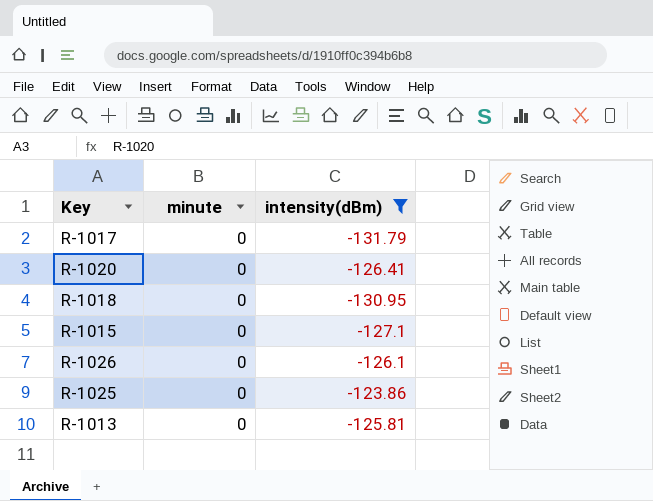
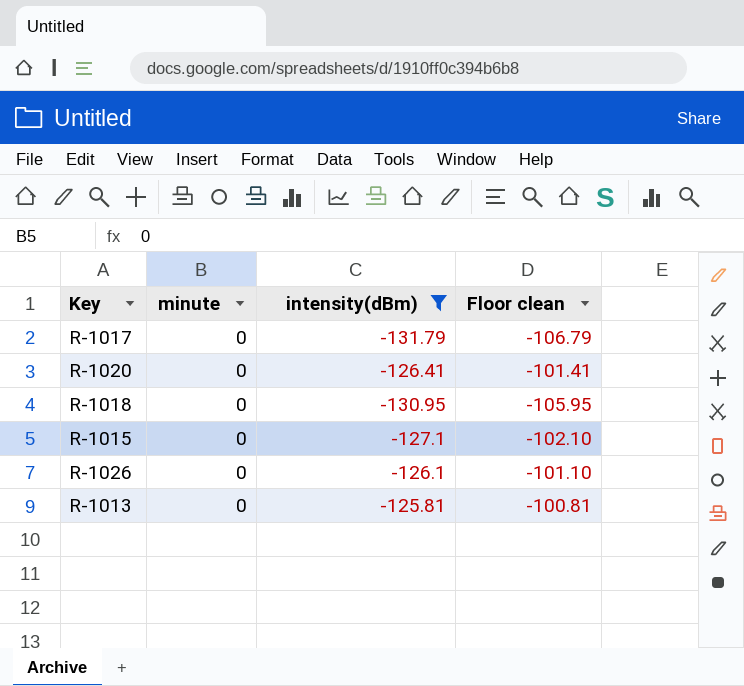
column Floor clean | formula: none -> [intensity(dBm)] + 25
row R-1025: 0 | -123.86 -> none

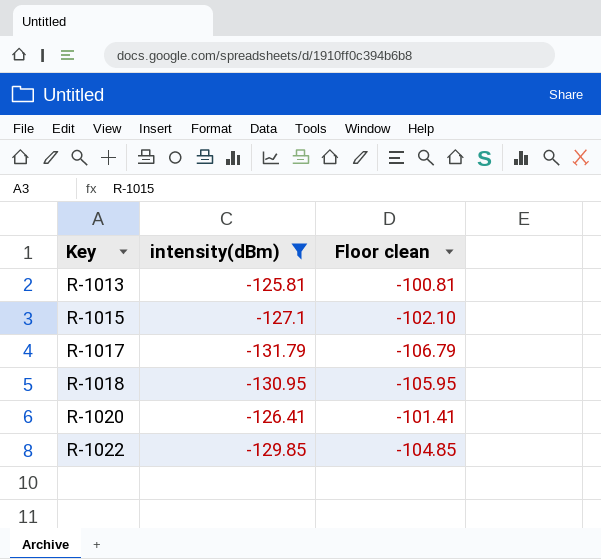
row order: none -> Key ascending
column minute | position: 2 -> none
row R-1026: 0 | -126.1 | -101.10 -> none
row R-1022: none -> -129.85 | -104.85

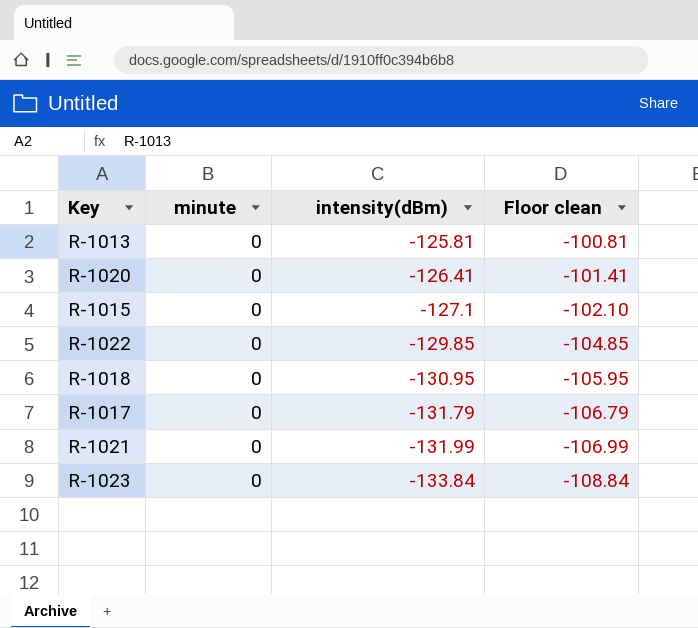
filter: intensity(dBm) >= -131.79 -> none
row order: Key ascending -> intensity(dBm) descending
column minute | position: none -> 2

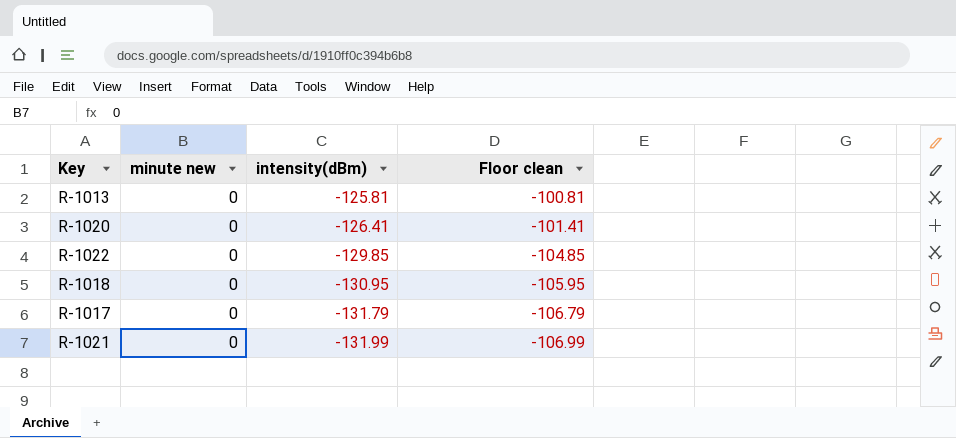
column name: minute -> minute new
row R-1015: 0 | -127.1 | -102.10 -> none
row R-1023: 0 | -133.84 | -108.84 -> none

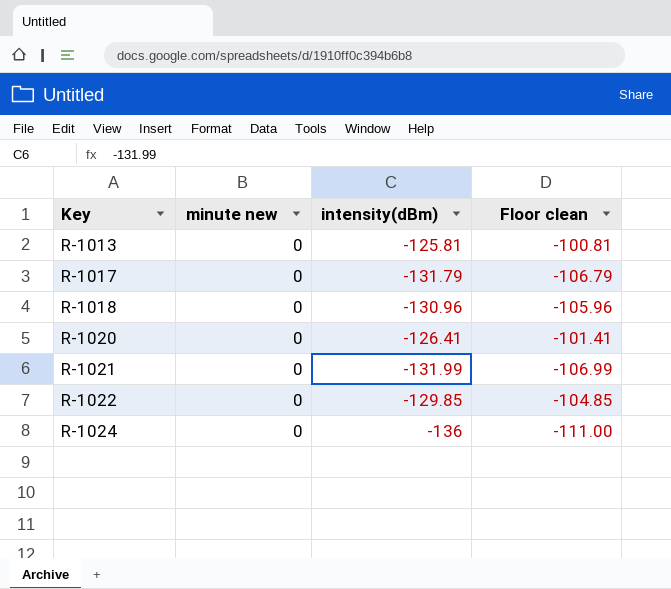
row order: intensity(dBm) descending -> Key ascending
R-1018 | intensity(dBm): -130.95 -> -130.96
R-1018 | Floor clean: -105.95 -> -105.96
row R-1024: none -> 0 | -136 | -111.00

